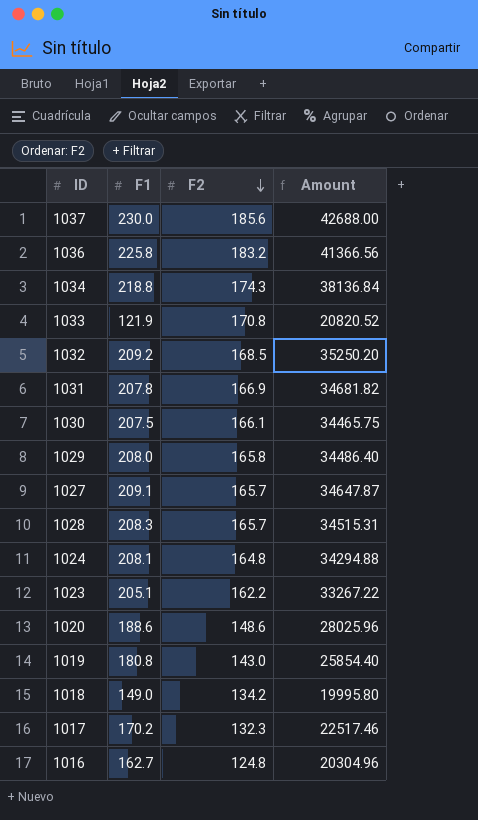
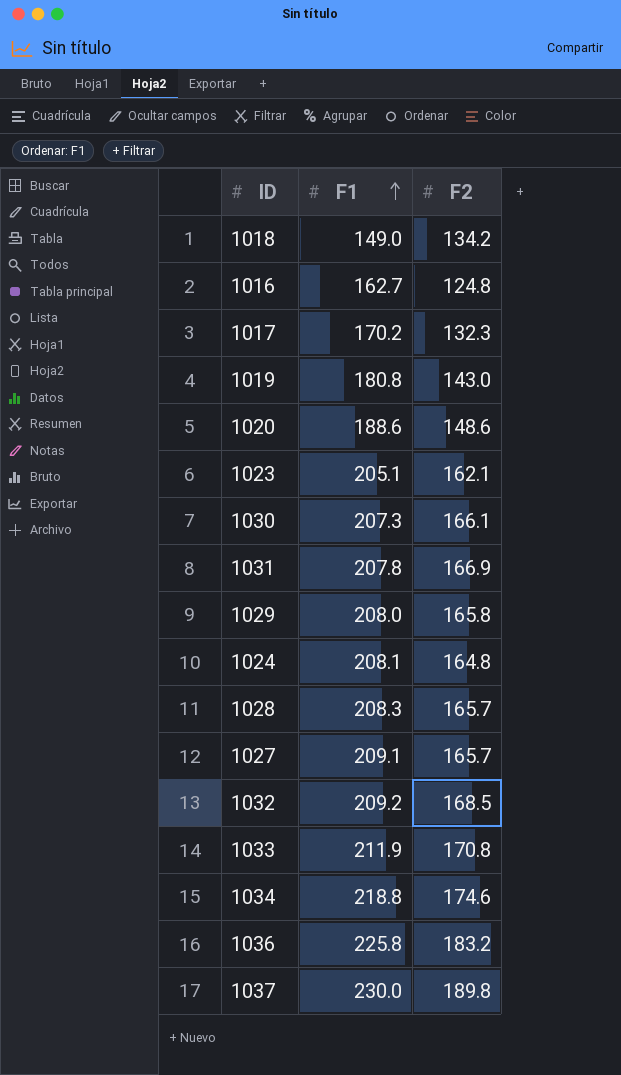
row order: F2 descending -> F1 ascending
column Amount | formula: [F1] * [F2] -> none
1023 | F2: 162.2 -> 162.1
1030 | F1: 207.5 -> 207.3
1033 | F1: 121.9 -> 211.9
1034 | F2: 174.3 -> 174.6
1037 | F2: 185.6 -> 189.8

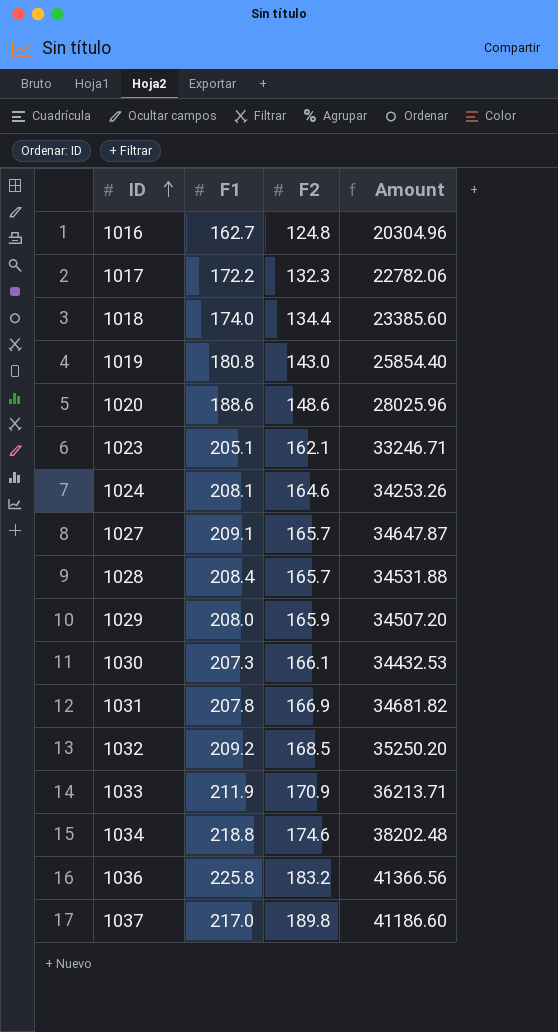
row order: F1 ascending -> ID ascending
column Amount | formula: none -> [F1] * [F2]
1017 | F1: 170.2 -> 172.2
1018 | F1: 149.0 -> 174.0
1018 | F2: 134.2 -> 134.4
1024 | F2: 164.8 -> 164.6
1028 | F1: 208.3 -> 208.4
1029 | F2: 165.8 -> 165.9
1033 | F2: 170.8 -> 170.9
1037 | F1: 230.0 -> 217.0

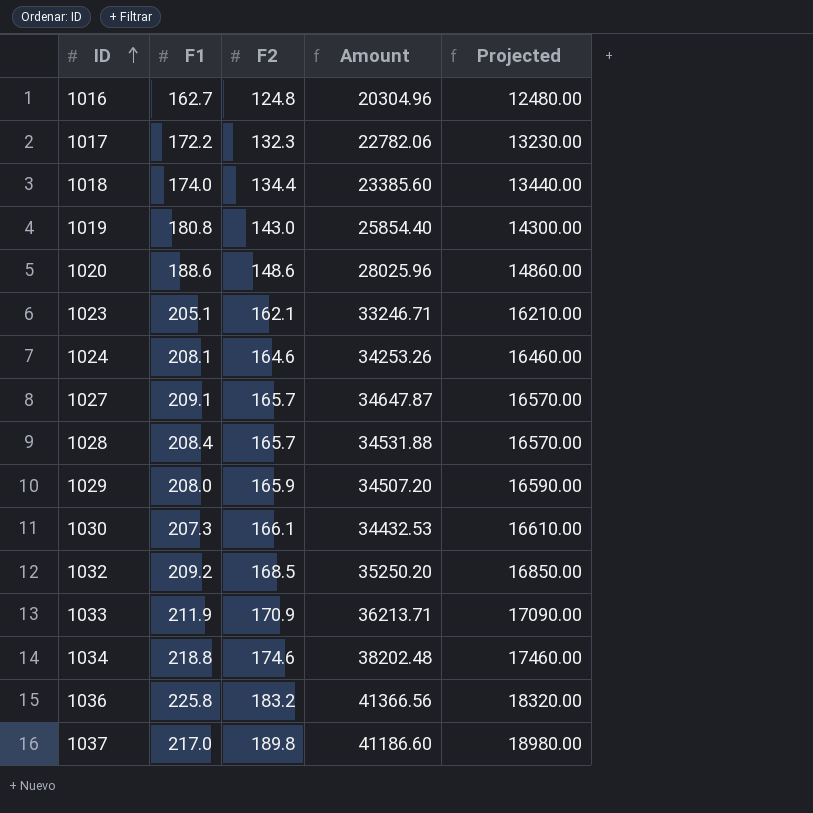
column Projected | formula: none -> [F2] * 100
row 1031: 207.8 | 166.9 | 34681.82 -> none

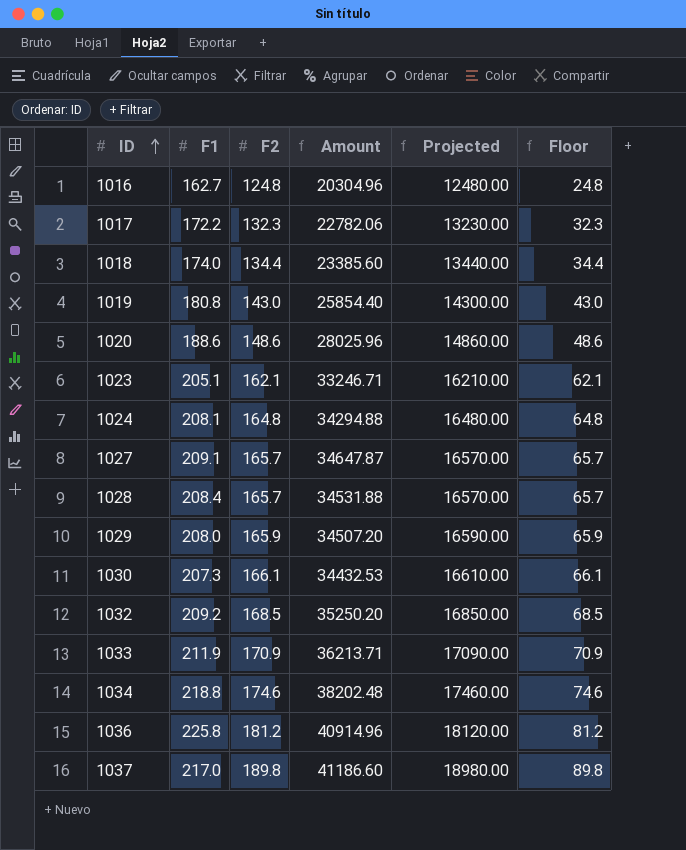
column Floor | formula: none -> [F2] - 100
1024 | F2: 164.6 -> 164.8
1024 | Amount: 34253.26 -> 34294.88
1024 | Projected: 16460.00 -> 16480.00
1036 | F2: 183.2 -> 181.2
1036 | Amount: 41366.56 -> 40914.96
1036 | Projected: 18320.00 -> 18120.00

